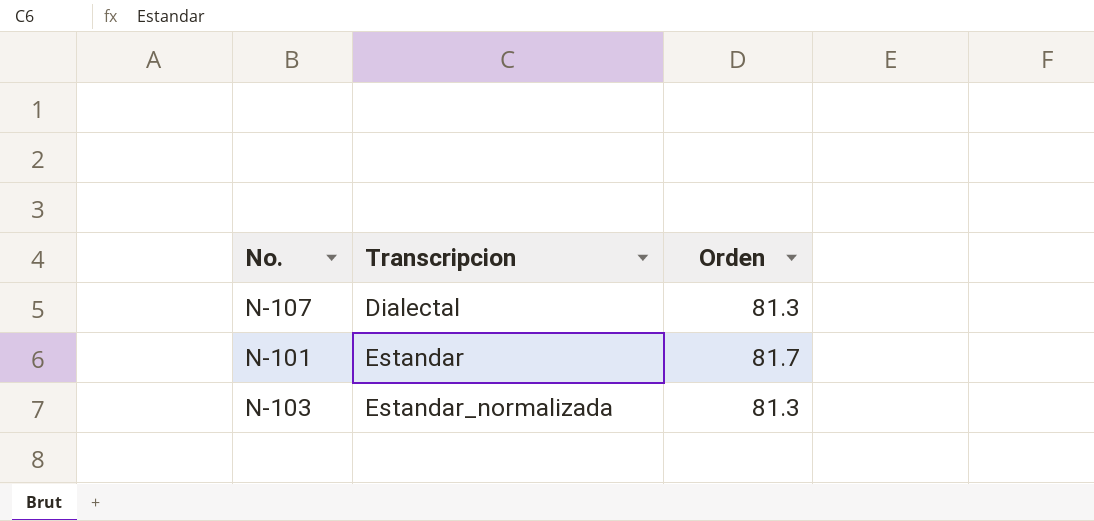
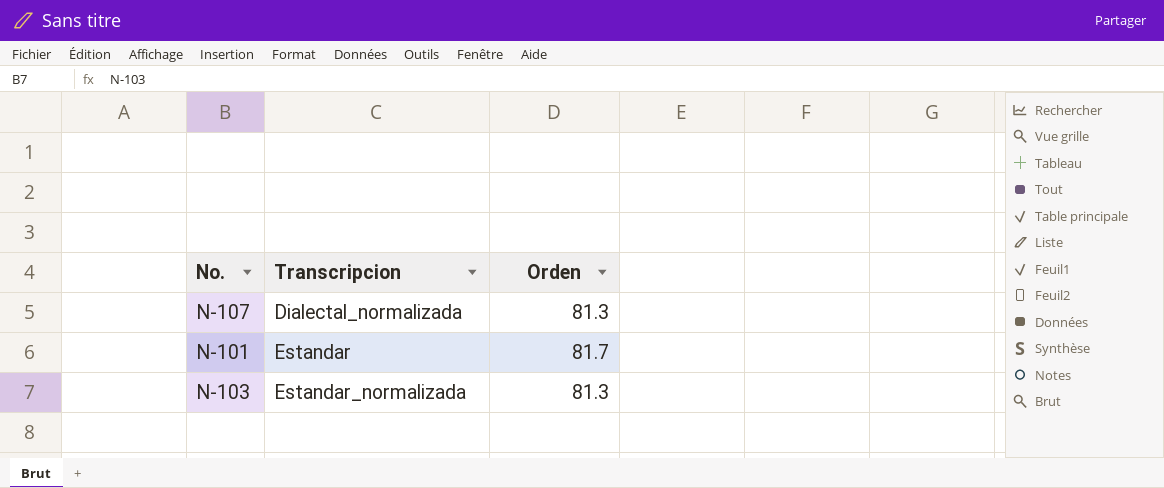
N-107 | Transcripcion: Dialectal -> Dialectal_normalizada

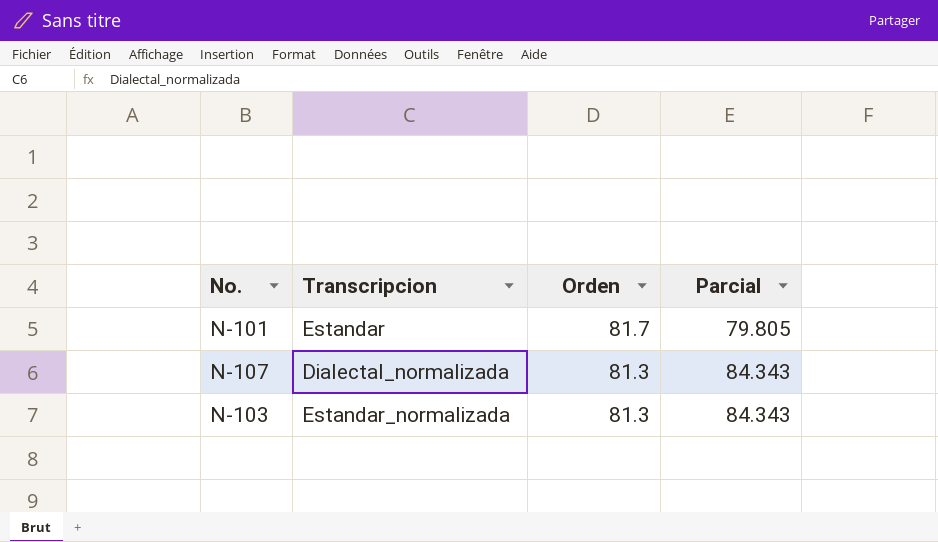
row order: Transcripcion ascending -> Orden descending
column Parcial | position: none -> 4

